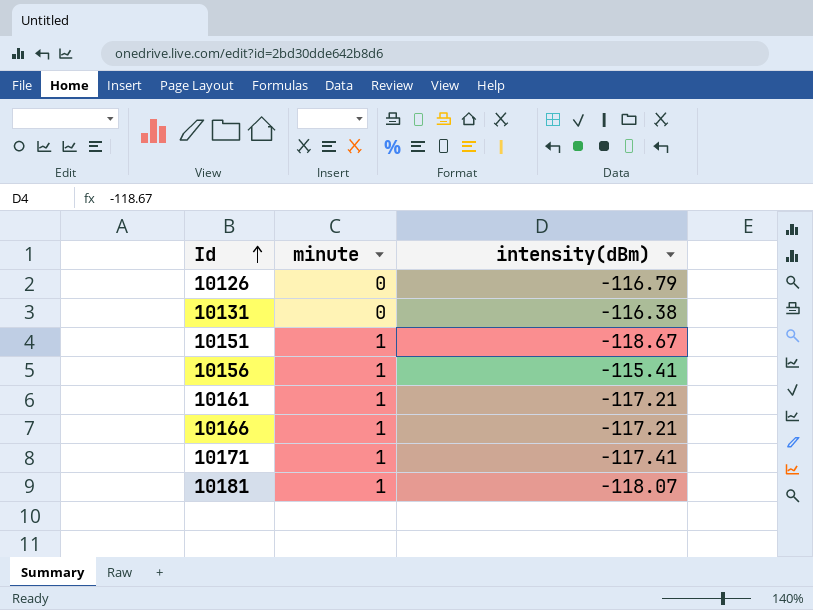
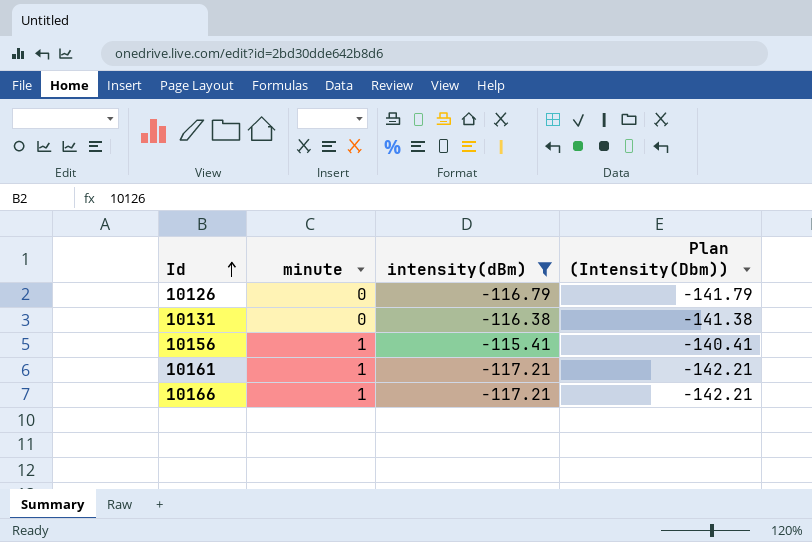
filter: none -> intensity(dBm) >= -117.21
column Plan (Intensity(Dbm)) | formula: none -> [intensity(dBm)] - 25

